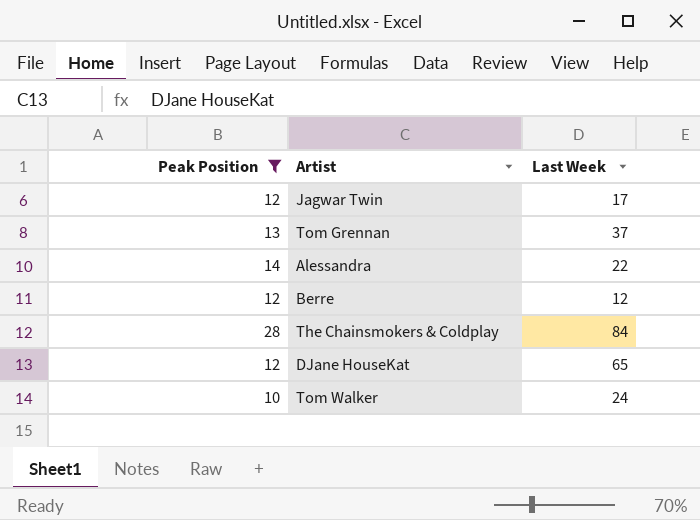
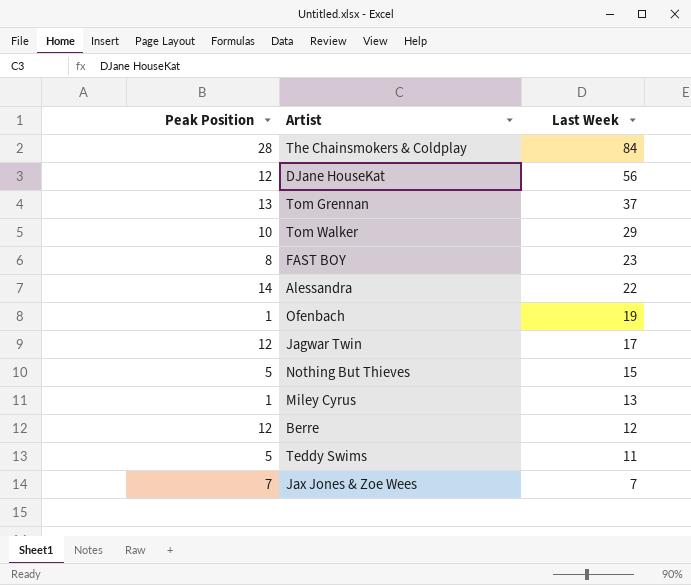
filter: Peak Position >= 10 -> none
row order: none -> Last Week descending
DJane HouseKat | Last Week: 65 -> 56
Tom Walker | Last Week: 24 -> 29

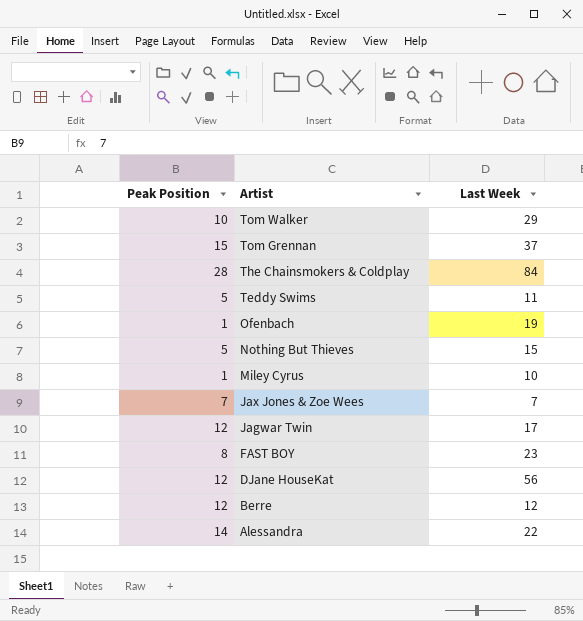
row order: Last Week descending -> Artist descending
Tom Grennan | Peak Position: 13 -> 15
Miley Cyrus | Last Week: 13 -> 10

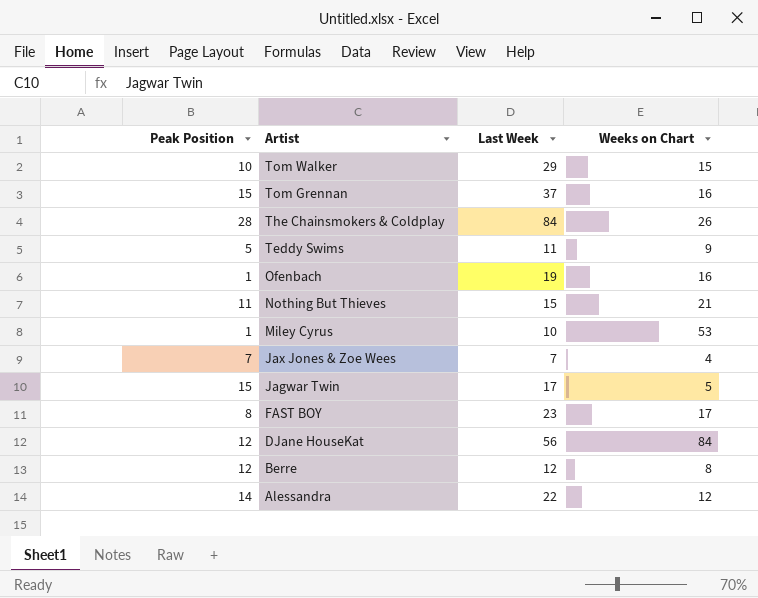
column Weeks on Chart | position: none -> 4
Nothing But Thieves | Peak Position: 5 -> 11
Jagwar Twin | Peak Position: 12 -> 15

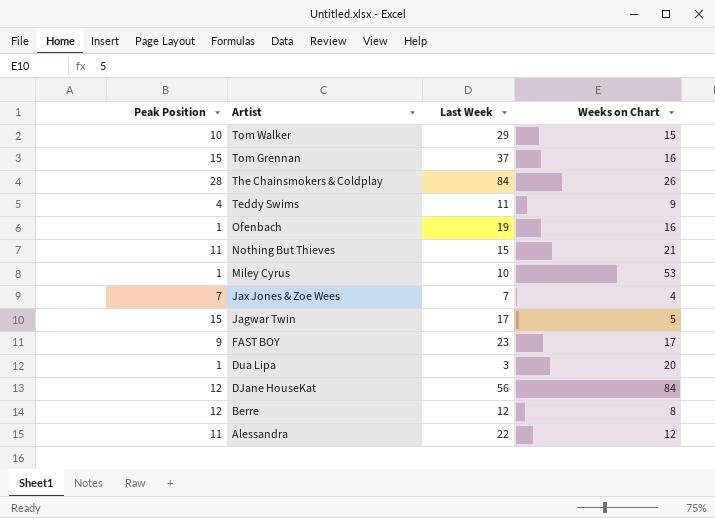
Teddy Swims | Peak Position: 5 -> 4
FAST BOY | Peak Position: 8 -> 9
row Dua Lipa: none -> 1 | 3 | 20
Alessandra | Peak Position: 14 -> 11

